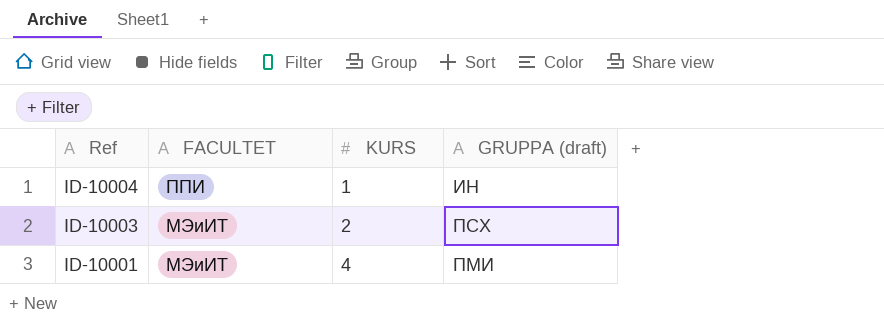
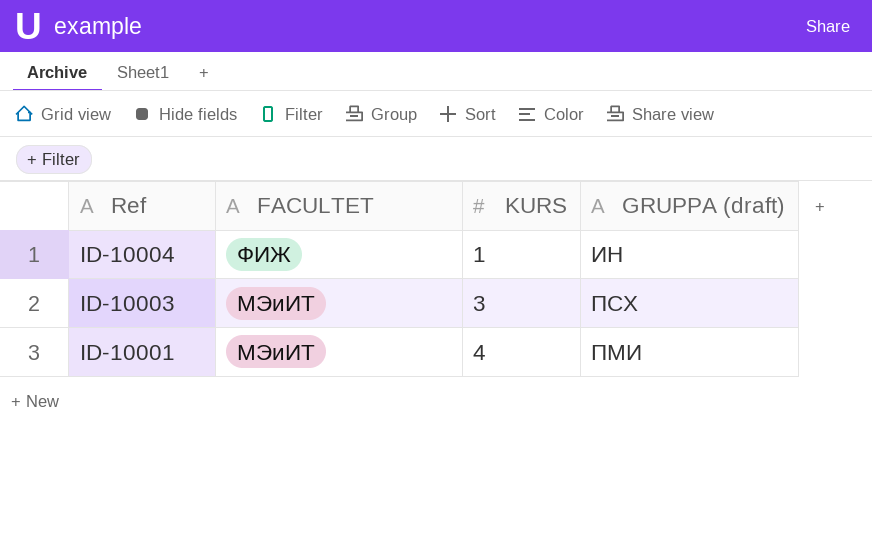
ID-10004 | FACULTET: ППИ -> ФИЖ
ID-10003 | KURS: 2 -> 3

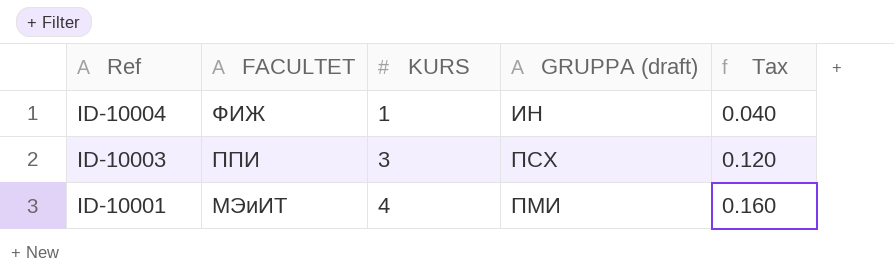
column Tax | formula: none -> [KURS] * 0.04
ID-10003 | FACULTET: МЭиИТ -> ППИ

